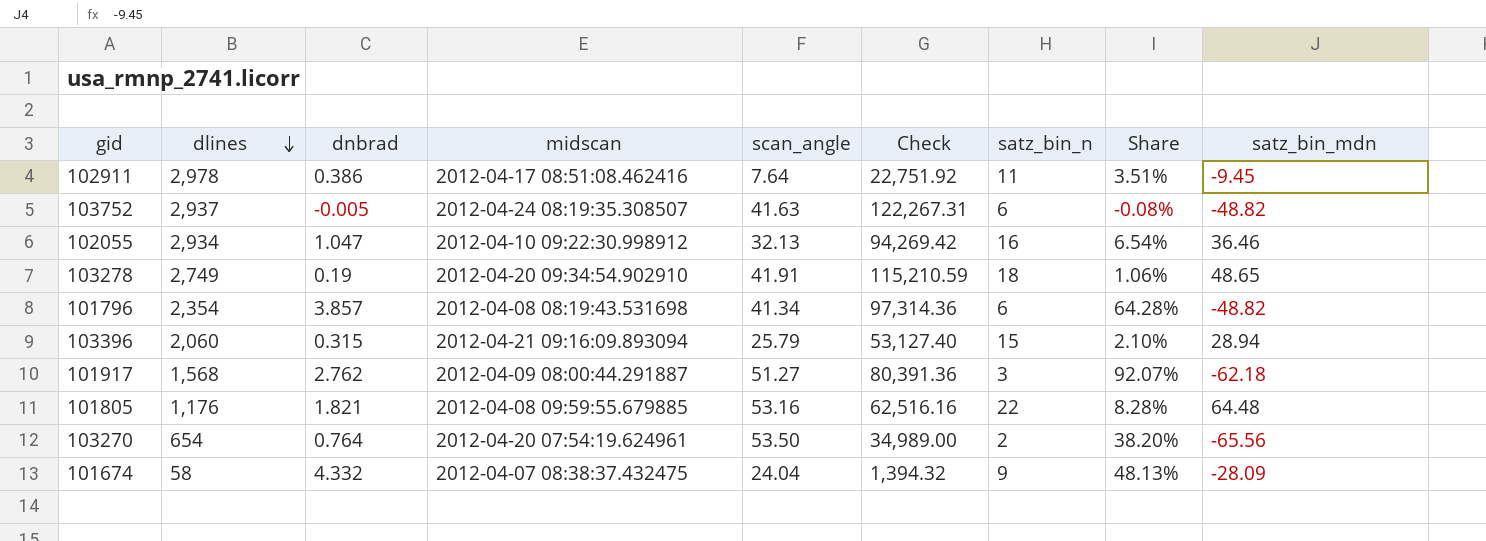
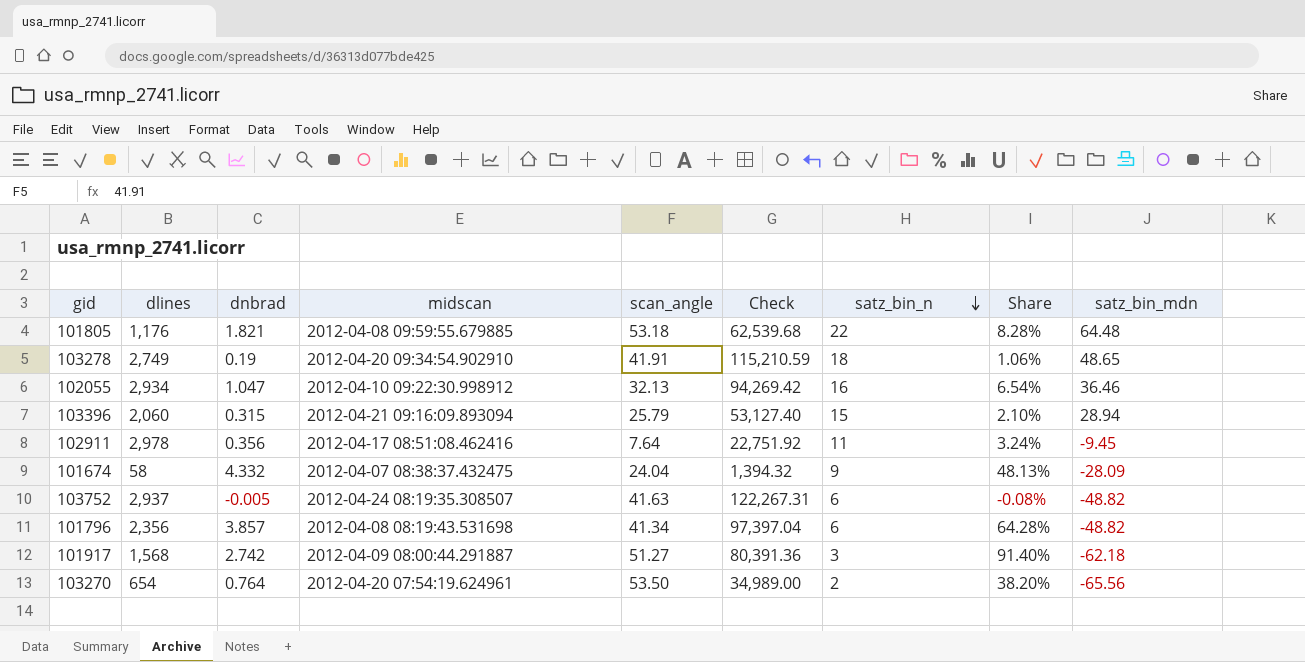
row order: dlines descending -> satz_bin_n descending
101805 | scan_angle: 53.16 -> 53.18
101805 | Check: 62,516.16 -> 62,539.68
102911 | dnbrad: 0.386 -> 0.356
102911 | Share: 3.51% -> 3.24%
101796 | dlines: 2,354 -> 2,356
101796 | Check: 97,314.36 -> 97,397.04
101917 | dnbrad: 2.762 -> 2.742
101917 | Share: 92.07% -> 91.40%

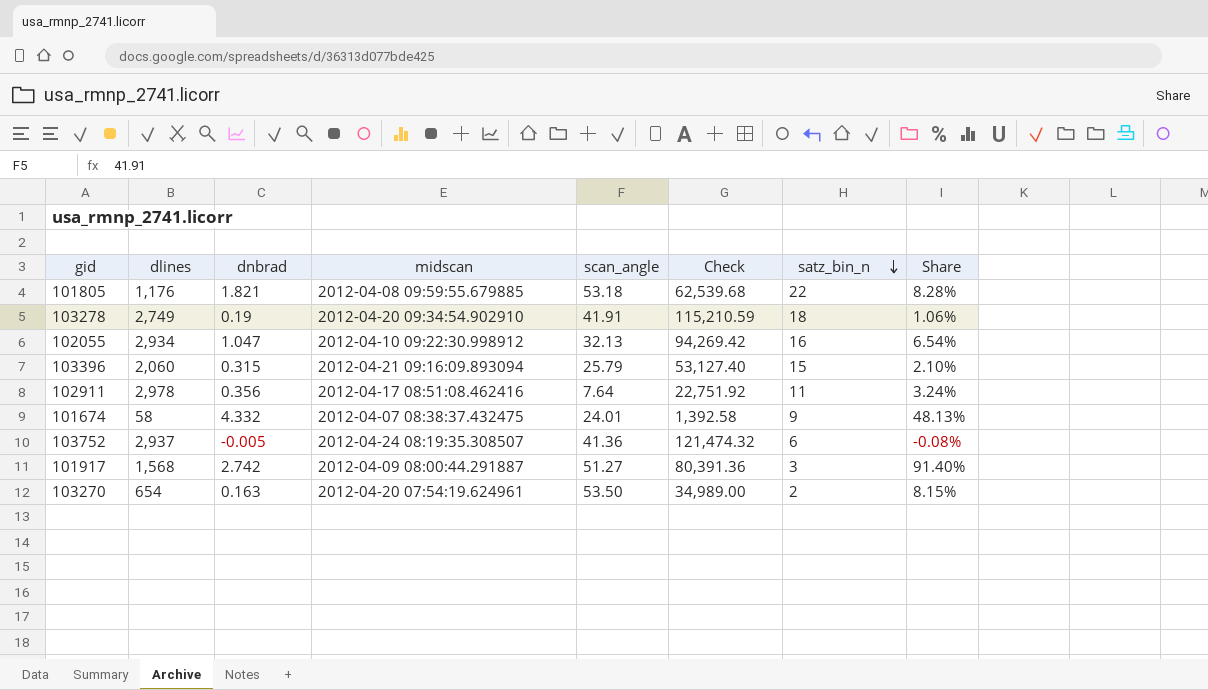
column satz_bin_mdn | position: 9 -> none
row 101796: 2,356 | 3.857 | 2012-04-08 08:19:43.531698 | 41.34 | 97,397.04 | 6 | 64.28% | -48.82 -> none
101674 | scan_angle: 24.04 -> 24.01
101674 | Check: 1,394.32 -> 1,392.58
103752 | scan_angle: 41.63 -> 41.36
103752 | Check: 122,267.31 -> 121,474.32
103270 | dnbrad: 0.764 -> 0.163
103270 | Share: 38.20% -> 8.15%

